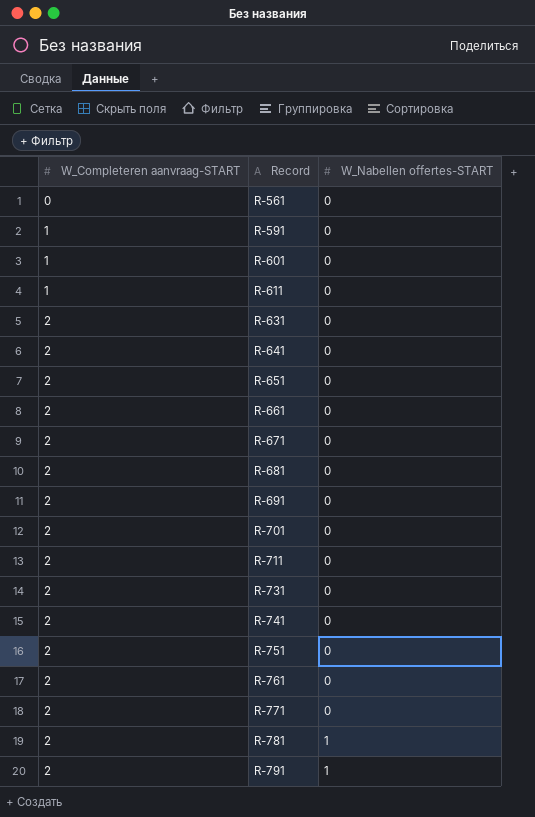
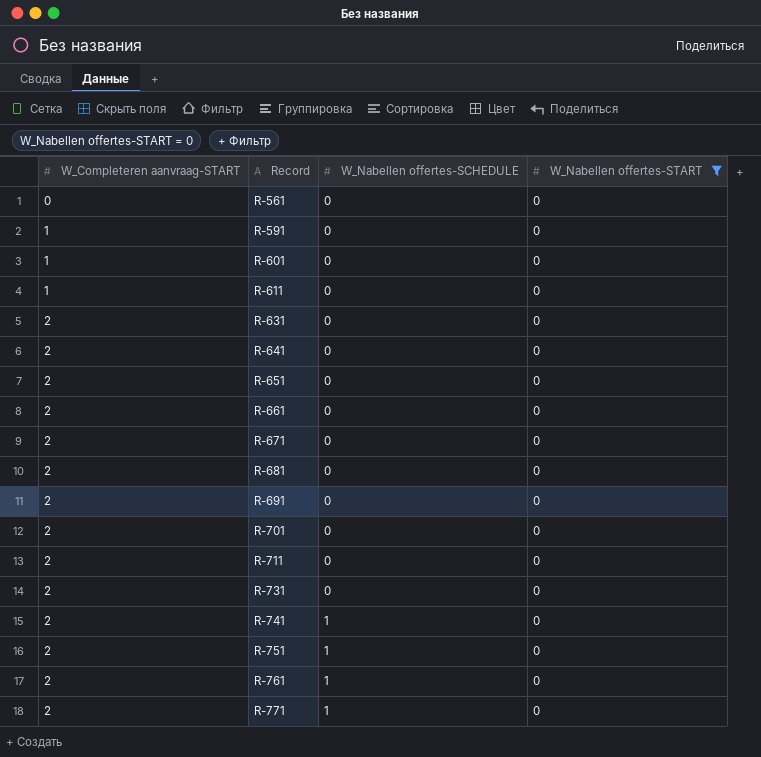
filter: none -> W_Nabellen offertes-START = 0
column W_Nabellen offertes-SCHEDULE | position: none -> 3

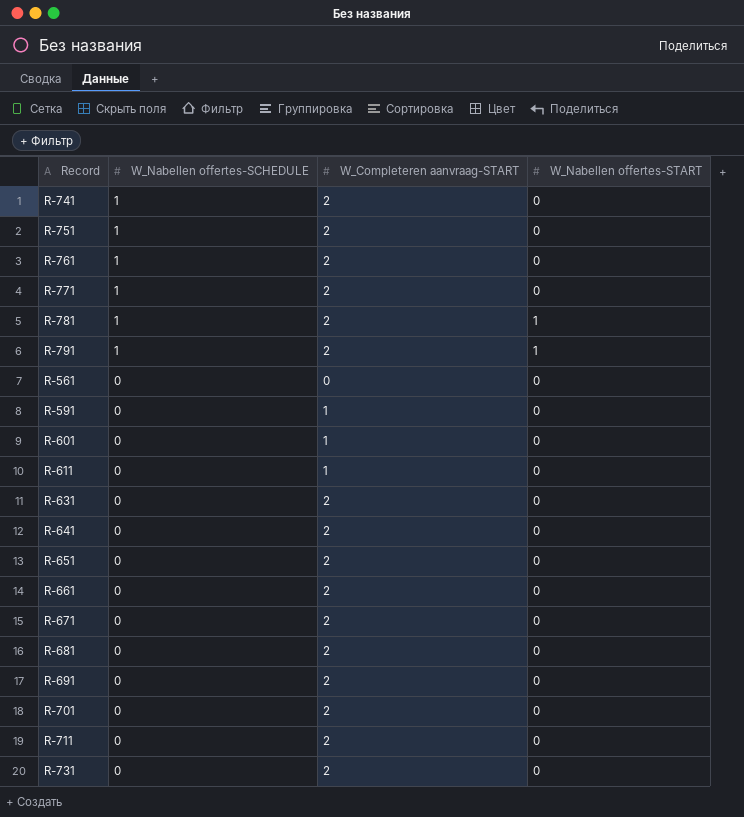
filter: W_Nabellen offertes-START = 0 -> none
row order: W_Completeren aanvraag-START ascending -> W_Nabellen offertes-SCHEDULE descending
column W_Completeren aanvraag-START | position: 1 -> 3

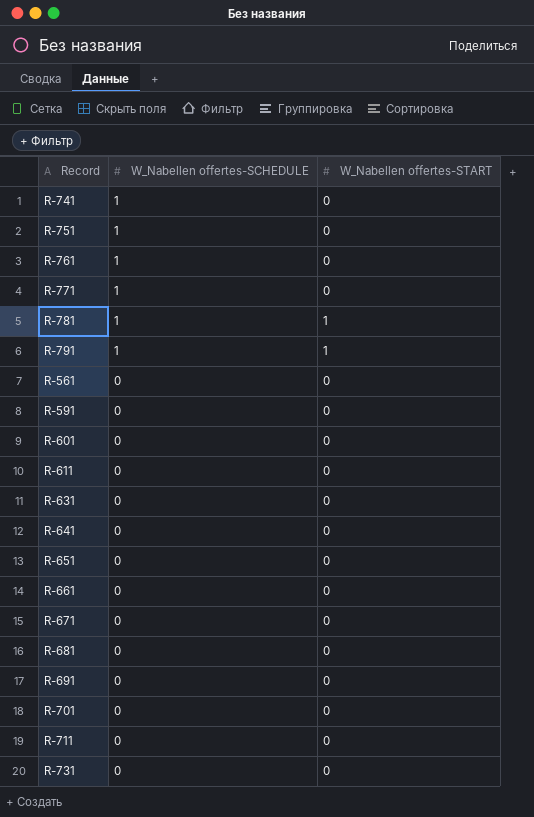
column W_Completeren aanvraag-START | position: 3 -> none

